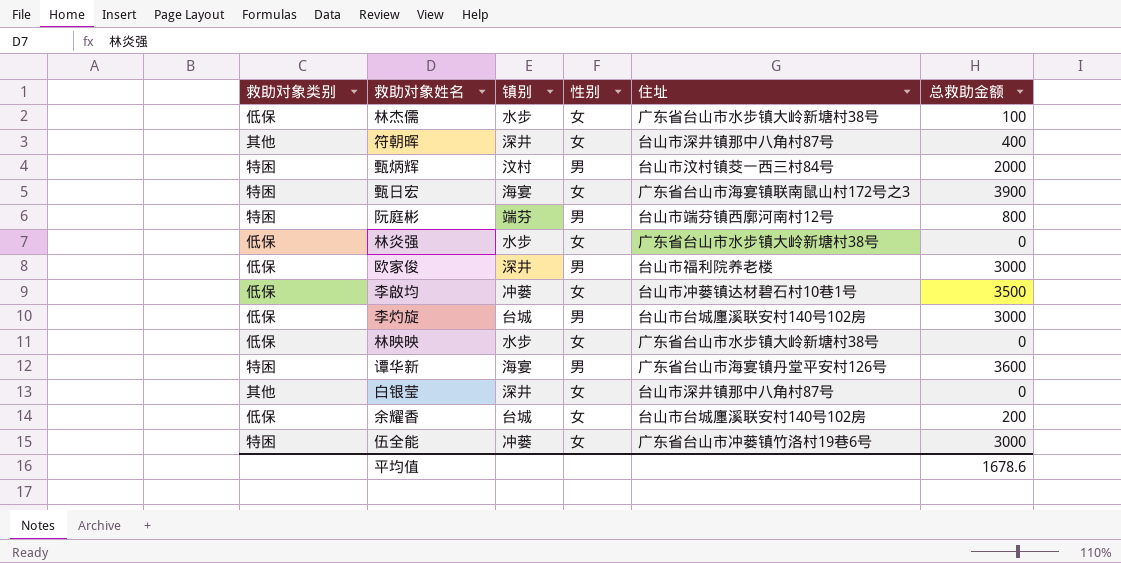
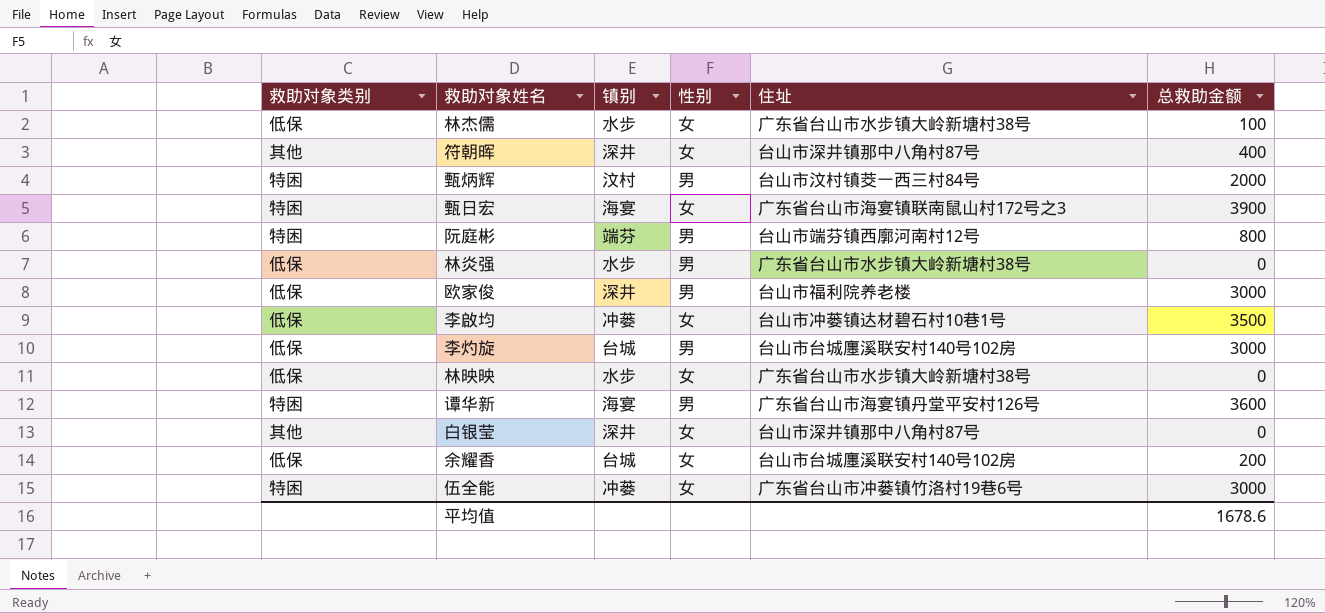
林炎强 | 性别: 女 -> 男

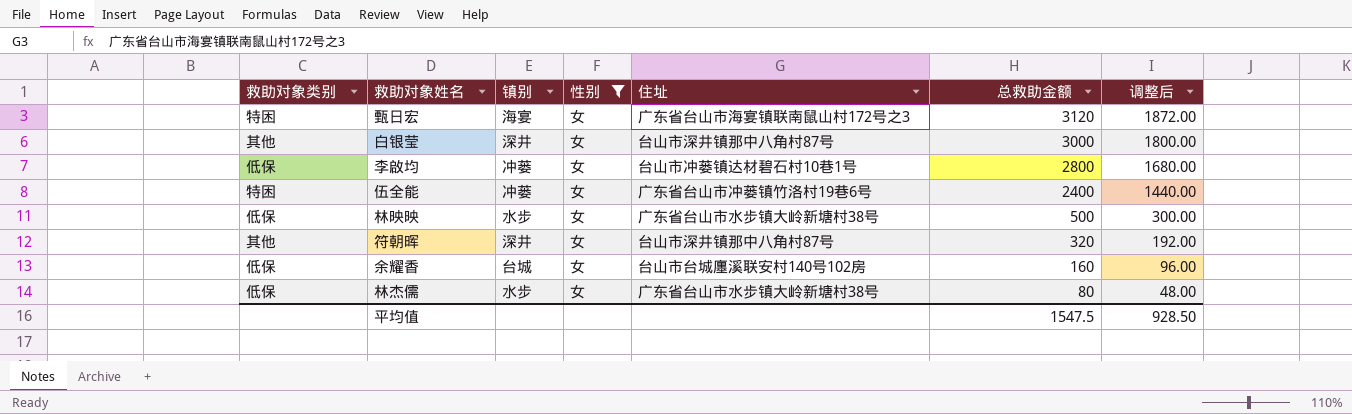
filter: none -> 性别 = 女
row order: none -> 总救助金额 descending
column 调整后 | formula: none -> [总救助金额] * 0.6
甄日宏 | 总救助金额: 3900 -> 3120
白银莹 | 总救助金额: 0 -> 3000
李啟均 | 总救助金额: 3500 -> 2800
伍全能 | 总救助金额: 3000 -> 2400
林映映 | 总救助金额: 0 -> 500
符朝晖 | 总救助金额: 400 -> 320
余耀香 | 总救助金额: 200 -> 160
林杰儒 | 总救助金额: 100 -> 80
平均值 | 总救助金额: 1678.6 -> 1547.5

